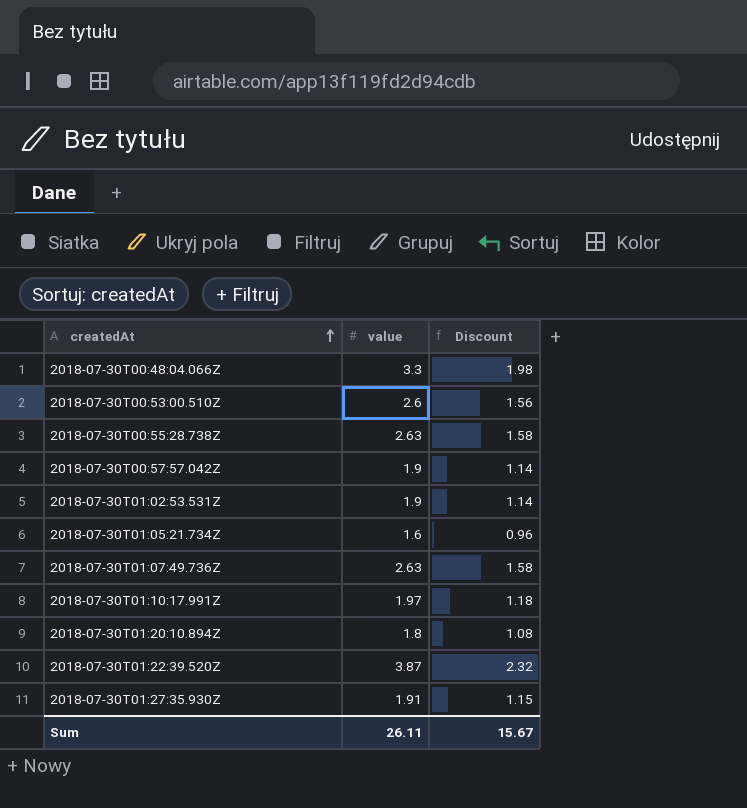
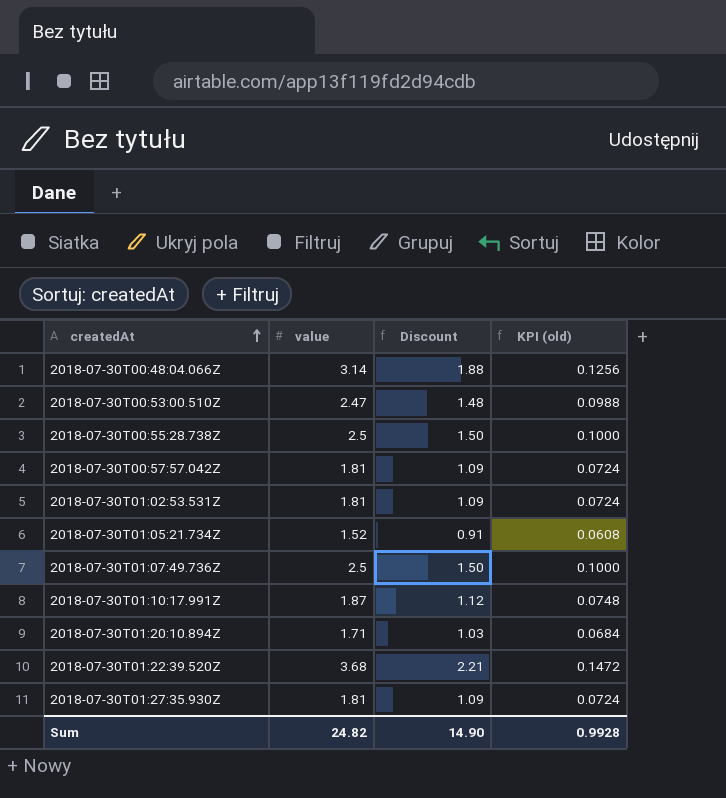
column KPI (old) | formula: none -> [value] * 0.04
2018-07-30T00:48:04.066Z | value: 3.3 -> 3.14
2018-07-30T00:48:04.066Z | Discount: 1.98 -> 1.88
2018-07-30T00:53:00.510Z | value: 2.6 -> 2.47
2018-07-30T00:53:00.510Z | Discount: 1.56 -> 1.48
2018-07-30T00:55:28.738Z | value: 2.63 -> 2.5
2018-07-30T00:55:28.738Z | Discount: 1.58 -> 1.50
2018-07-30T00:57:57.042Z | value: 1.9 -> 1.81
2018-07-30T00:57:57.042Z | Discount: 1.14 -> 1.09
2018-07-30T01:02:53.531Z | value: 1.9 -> 1.81
2018-07-30T01:02:53.531Z | Discount: 1.14 -> 1.09
2018-07-30T01:05:21.734Z | value: 1.6 -> 1.52
2018-07-30T01:05:21.734Z | Discount: 0.96 -> 0.91
2018-07-30T01:07:49.736Z | value: 2.63 -> 2.5
2018-07-30T01:07:49.736Z | Discount: 1.58 -> 1.50
2018-07-30T01:10:17.991Z | value: 1.97 -> 1.87
2018-07-30T01:10:17.991Z | Discount: 1.18 -> 1.12
2018-07-30T01:20:10.894Z | value: 1.8 -> 1.71
2018-07-30T01:20:10.894Z | Discount: 1.08 -> 1.03
2018-07-30T01:22:39.520Z | value: 3.87 -> 3.68
2018-07-30T01:22:39.520Z | Discount: 2.32 -> 2.21
2018-07-30T01:27:35.930Z | value: 1.91 -> 1.81
2018-07-30T01:27:35.930Z | Discount: 1.15 -> 1.09
Sum | value: 26.11 -> 24.82
Sum | Discount: 15.67 -> 14.90

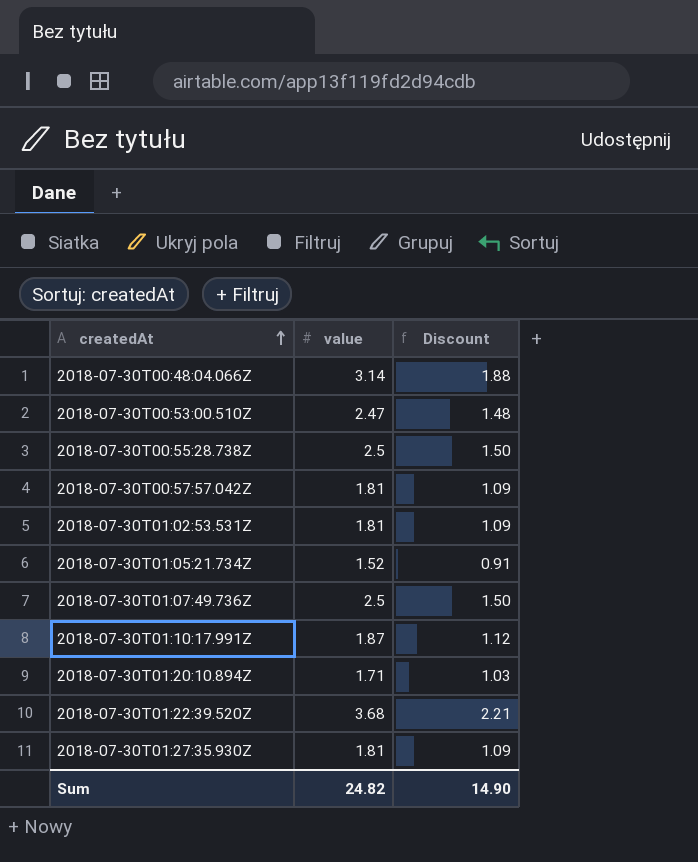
column KPI (old) | formula: [value] * 0.04 -> none

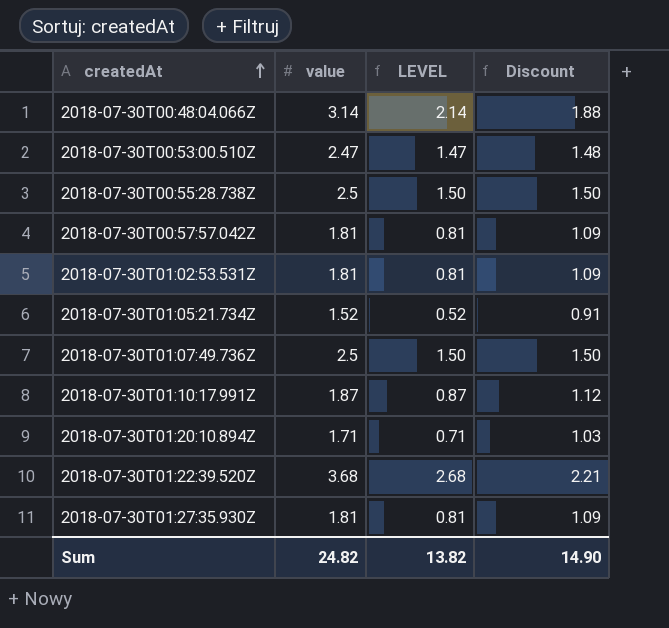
column LEVEL | formula: none -> [value] - 1

